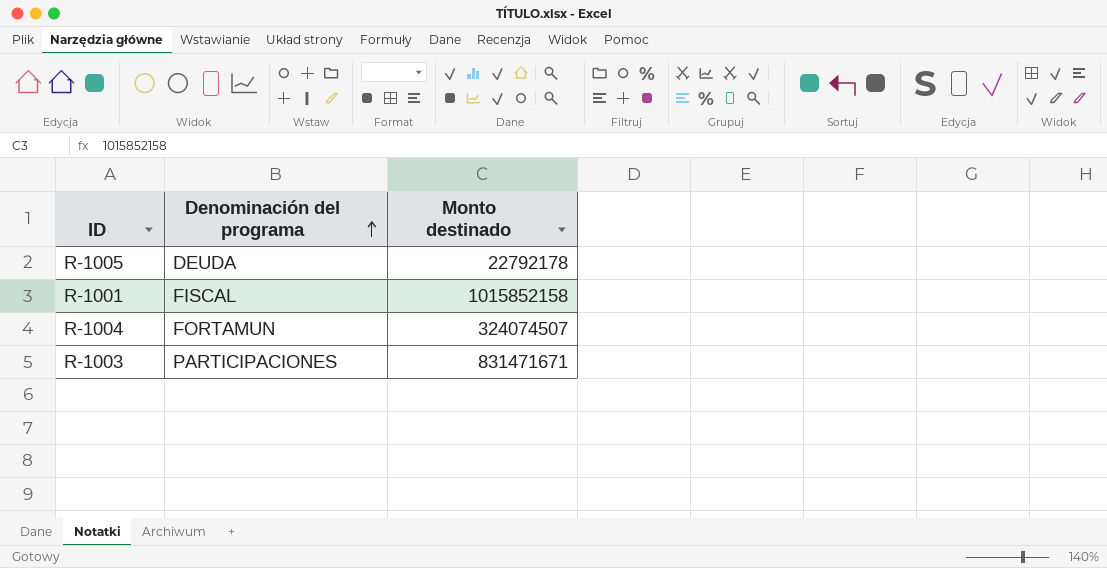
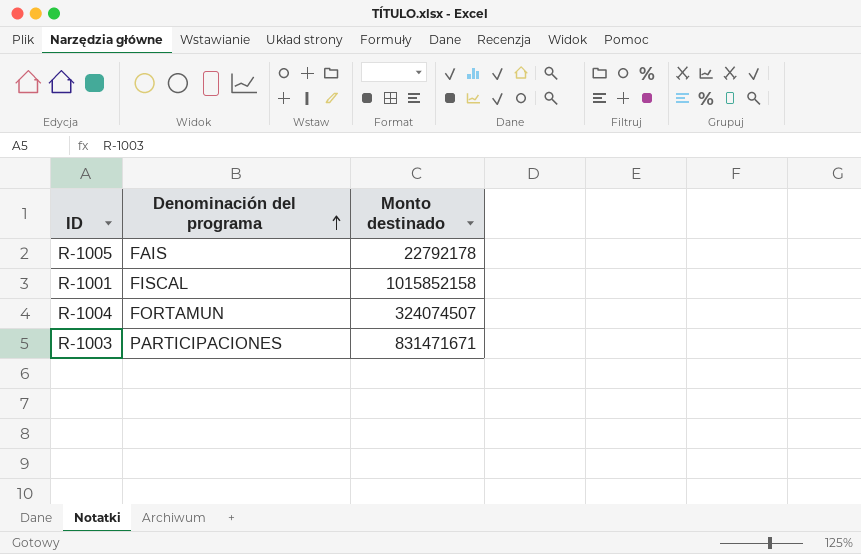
R-1005 | Denominación del programa: DEUDA -> FAIS

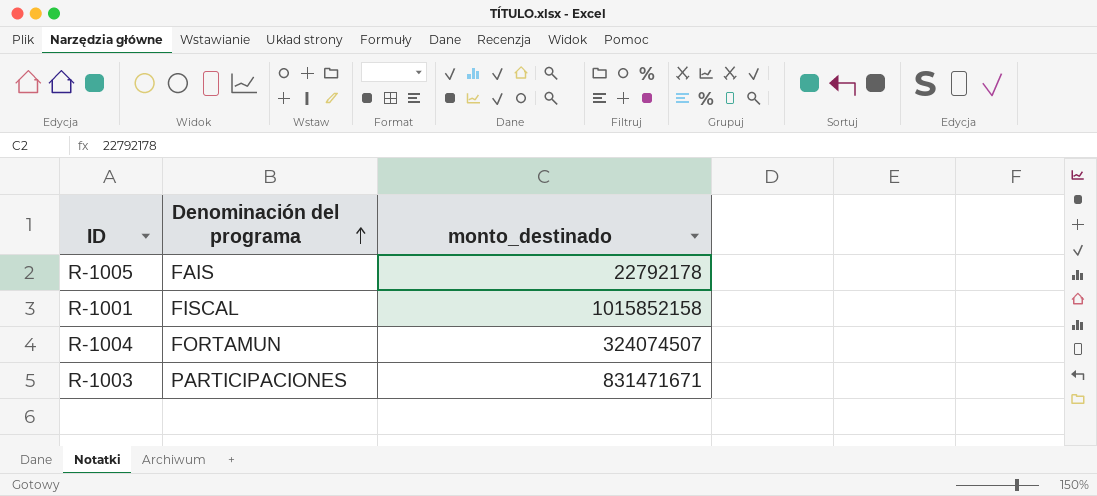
column name: Monto destinado -> monto_destinado

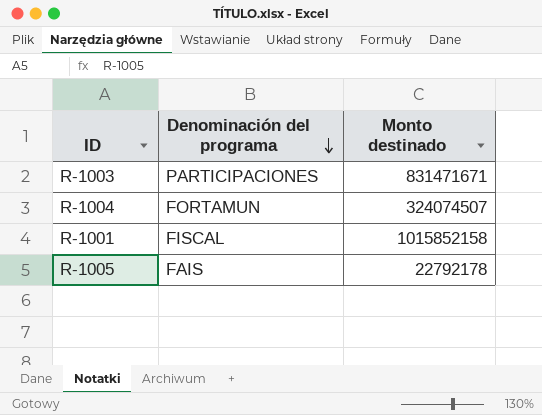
row order: Denominación del programa ascending -> Denominación del programa descending
column name: monto_destinado -> Monto destinado

